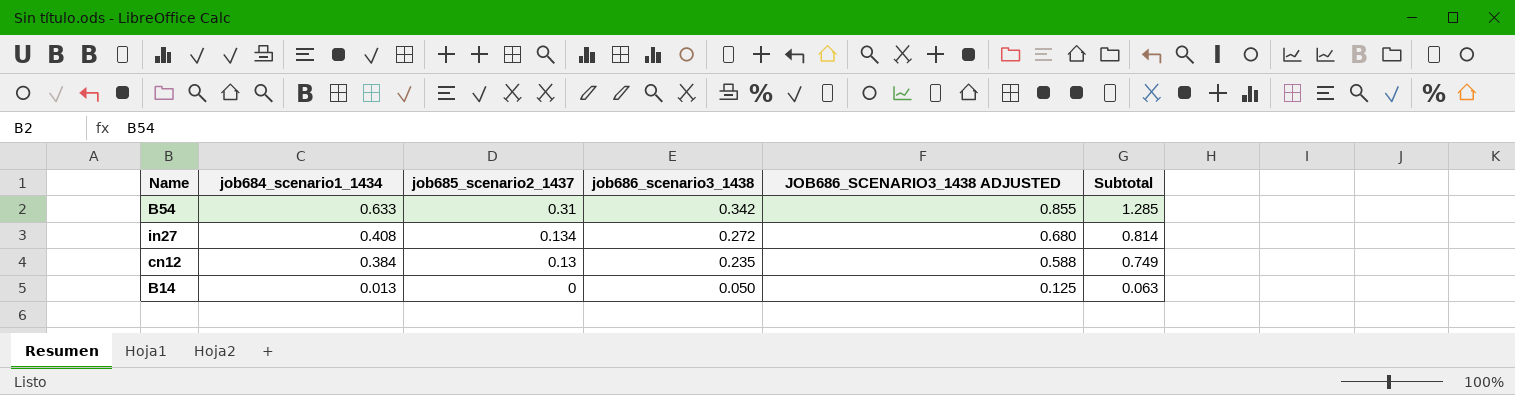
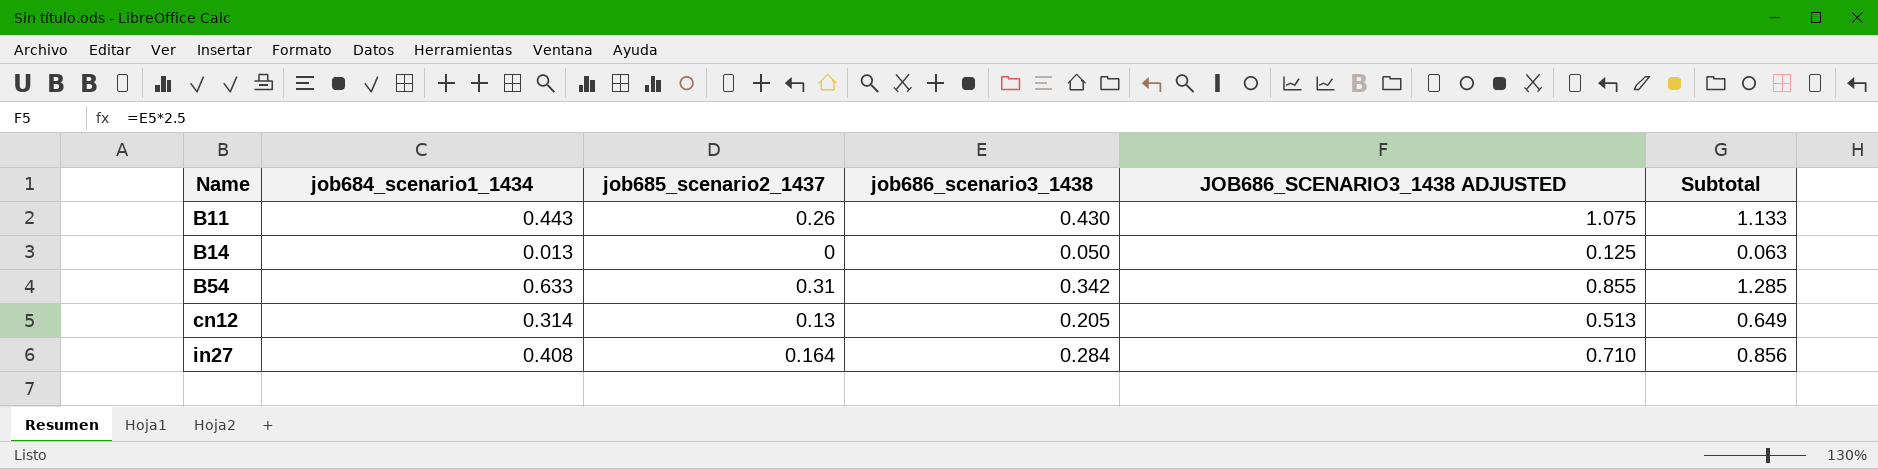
row order: job684_scenario1_1434 descending -> Name ascending
row B11: none -> 0.443 | 0.26 | 0.430 | 1.075 | 1.133
cn12 | job684_scenario1_1434: 0.384 -> 0.314
cn12 | job686_scenario3_1438: 0.235 -> 0.205
cn12 | JOB686_SCENARIO3_1438 ADJUSTED: 0.588 -> 0.513
cn12 | Subtotal: 0.749 -> 0.649
in27 | job685_scenario2_1437: 0.134 -> 0.164
in27 | job686_scenario3_1438: 0.272 -> 0.284
in27 | JOB686_SCENARIO3_1438 ADJUSTED: 0.680 -> 0.710
in27 | Subtotal: 0.814 -> 0.856

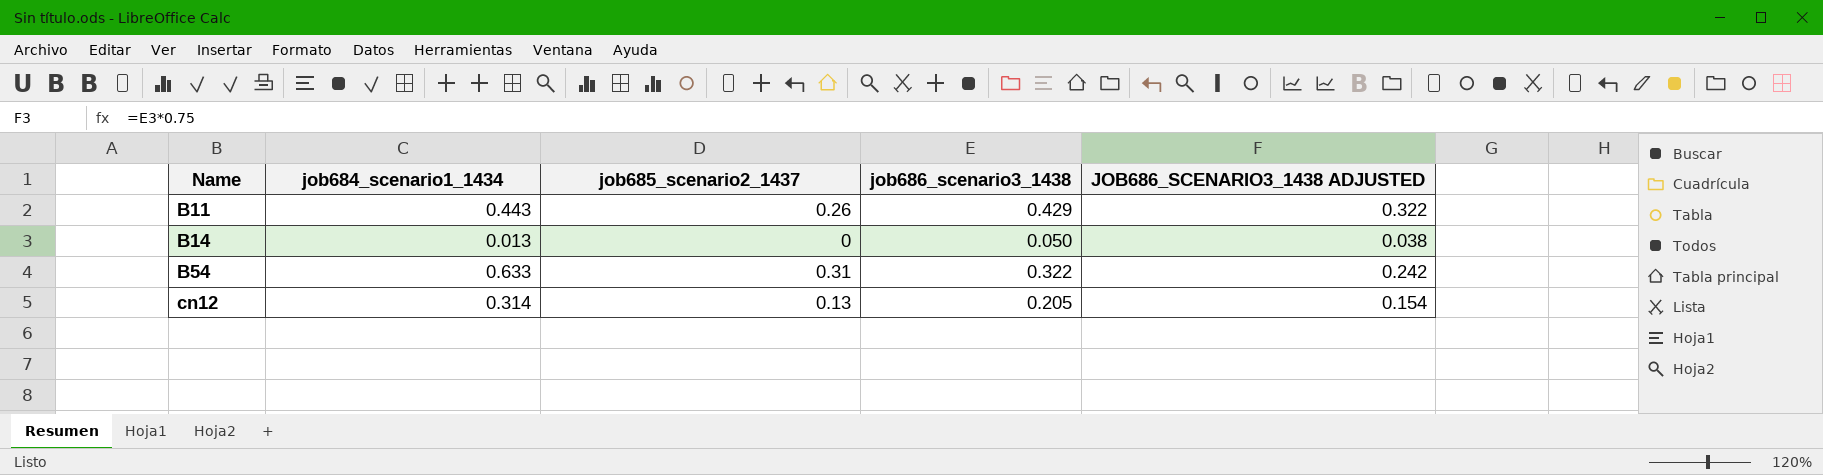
column Subtotal | formula: [job684_scenario1_1434] + [job685_scenario2_1437] + [job686_scenario3_1438] -> none
column JOB686_SCENARIO3_1438 ADJUSTED | formula: [job686_scenario3_1438] * 2.5 -> [job686_scenario3_1438] * 0.75
row in27: 0.408 | 0.164 | 0.284 | 0.710 | 0.856 -> none
B11 | job686_scenario3_1438: 0.430 -> 0.429
B54 | job686_scenario3_1438: 0.342 -> 0.322

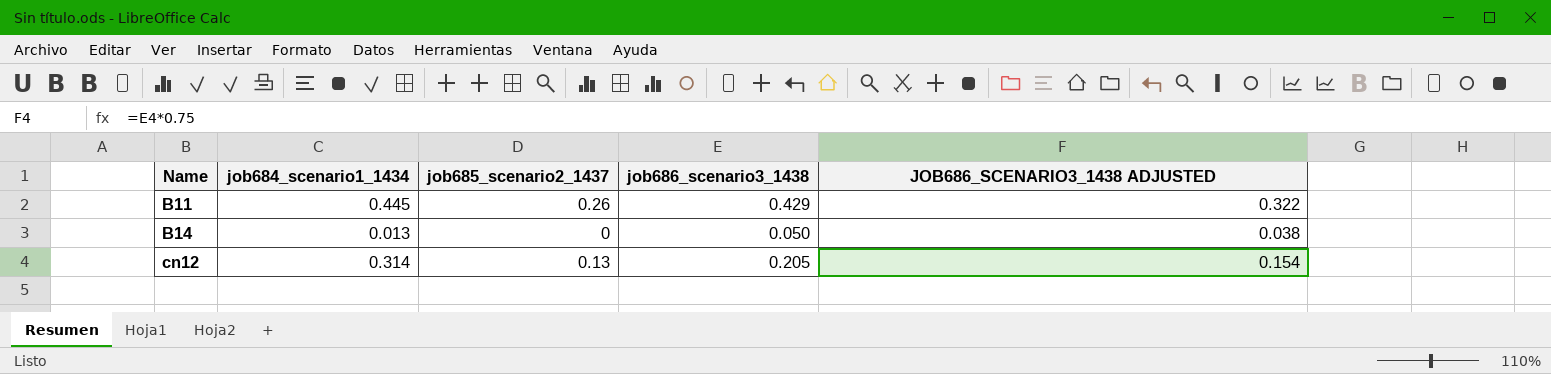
row B54: 0.633 | 0.31 | 0.322 | 0.242 -> none
B11 | job684_scenario1_1434: 0.443 -> 0.445

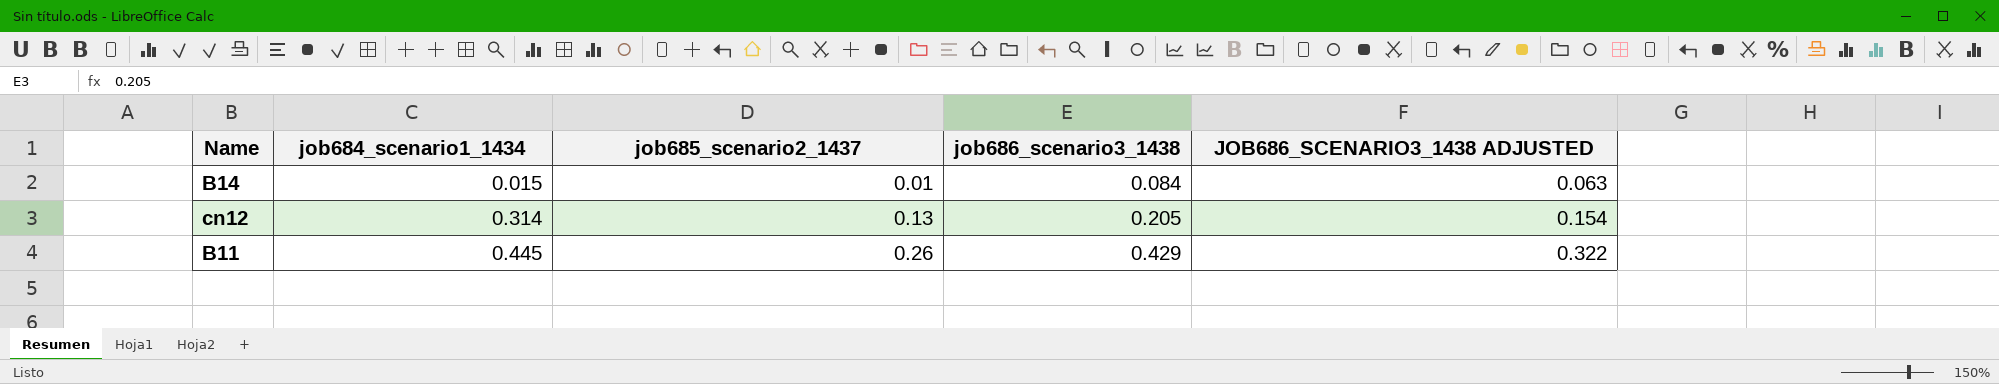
row order: Name ascending -> job684_scenario1_1434 ascending
B14 | job684_scenario1_1434: 0.013 -> 0.015
B14 | job685_scenario2_1437: 0 -> 0.01
B14 | job686_scenario3_1438: 0.050 -> 0.084
B14 | JOB686_SCENARIO3_1438 ADJUSTED: 0.038 -> 0.063

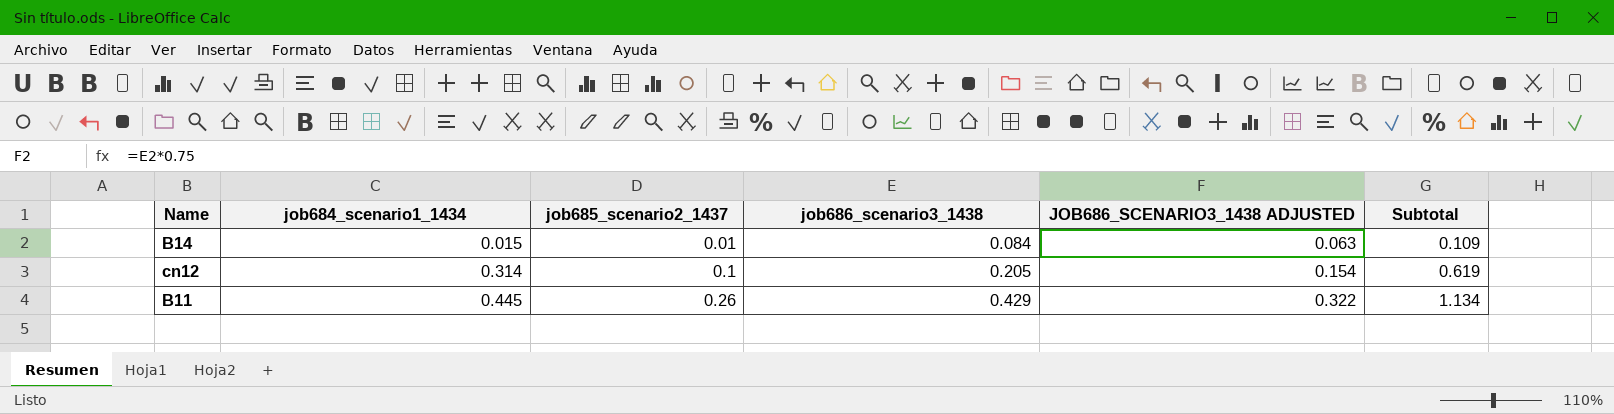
column Subtotal | formula: none -> [job684_scenario1_1434] + [job685_scenario2_1437] + [job686_scenario3_1438]
cn12 | job685_scenario2_1437: 0.13 -> 0.1

